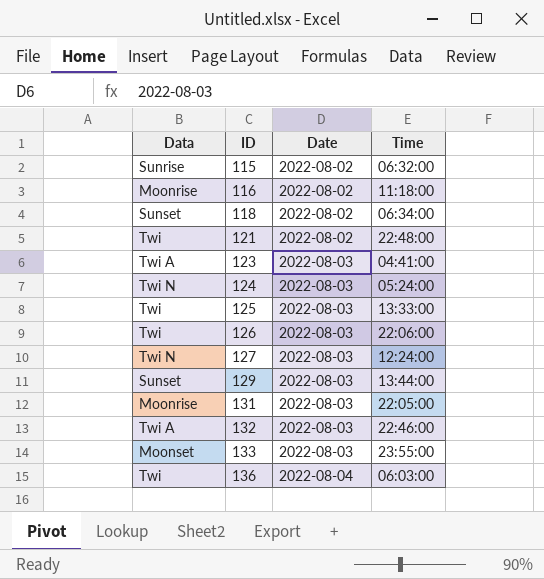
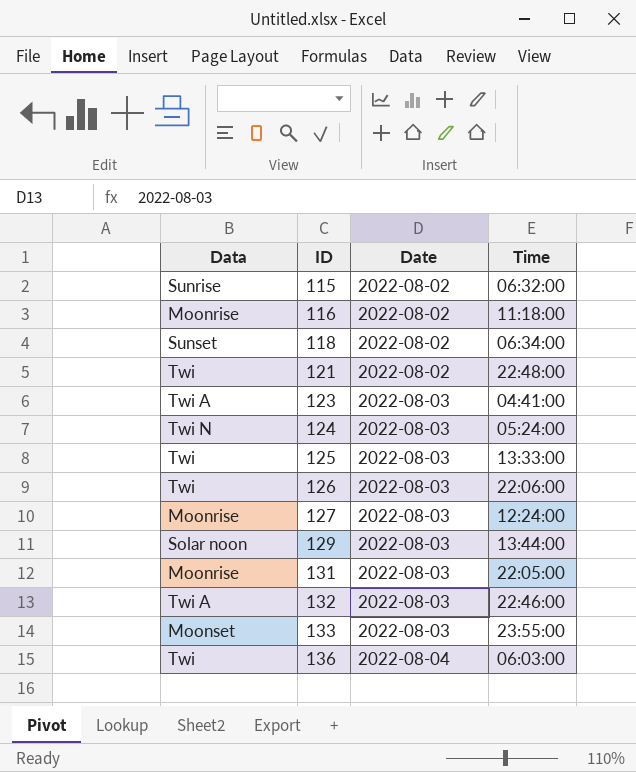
127 | Data: Twi N -> Moonrise
129 | Data: Sunset -> Solar noon

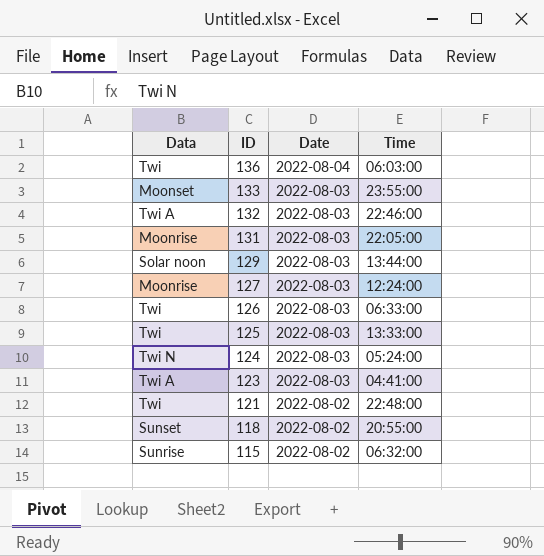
row order: ID ascending -> ID descending
row 116: Moonrise | 2022-08-02 | 11:18:00 -> none
126 | Time: 22:06:00 -> 06:33:00
118 | Time: 06:34:00 -> 20:55:00

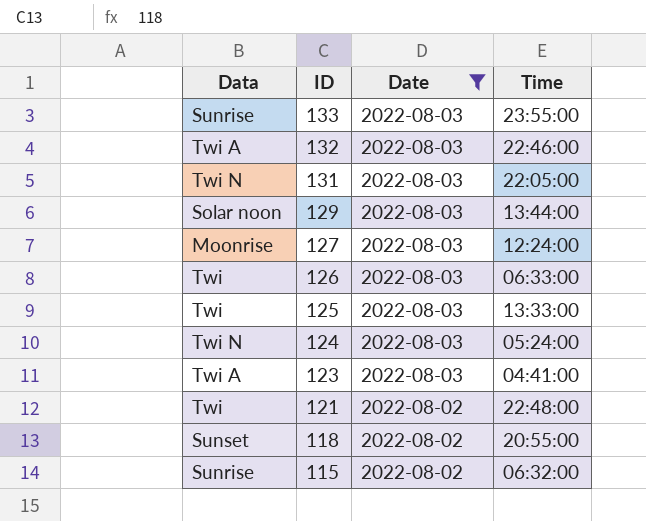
filter: none -> Date != 2022-08-04
133 | Data: Moonset -> Sunrise
131 | Data: Moonrise -> Twi N

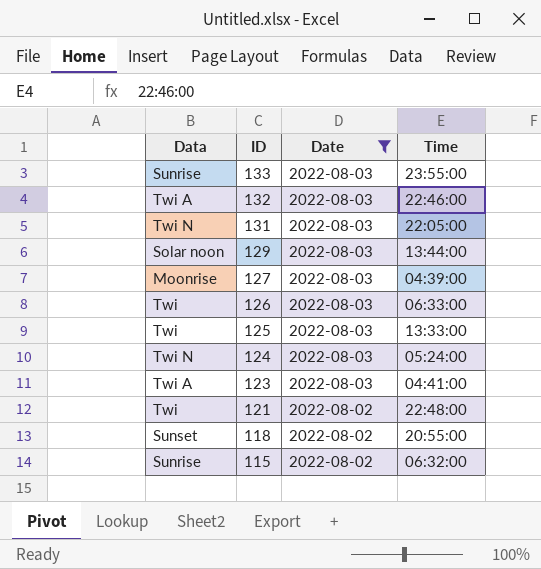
127 | Time: 12:24:00 -> 04:39:00

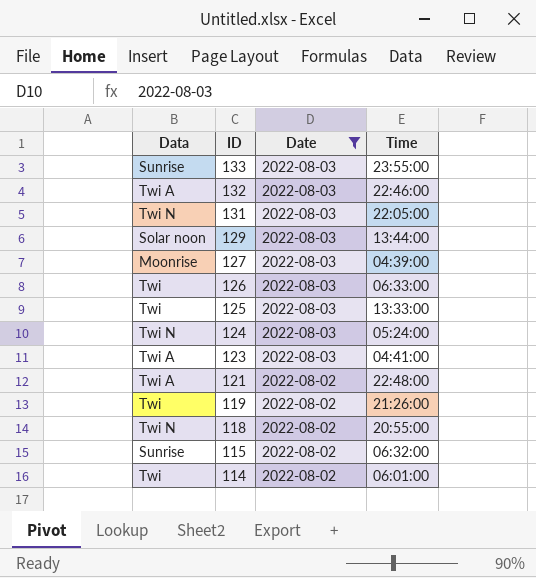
121 | Data: Twi -> Twi A
row 119: none -> Twi | 2022-08-02 | 21:26:00
118 | Data: Sunset -> Twi N
row 114: none -> Twi | 2022-08-02 | 06:01:00

